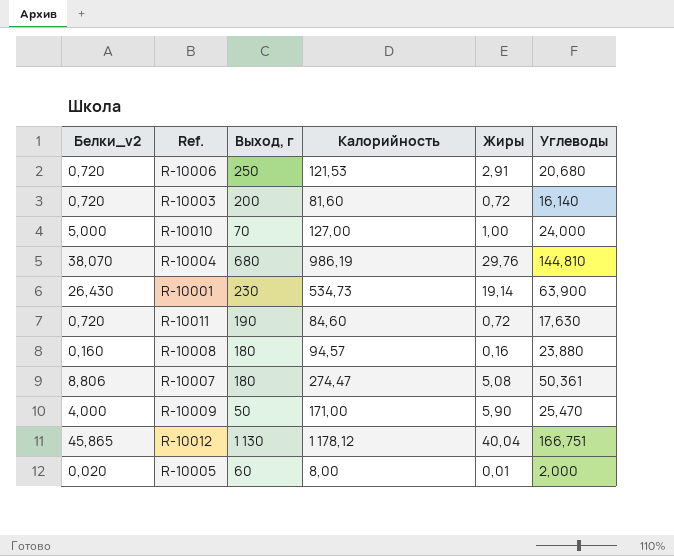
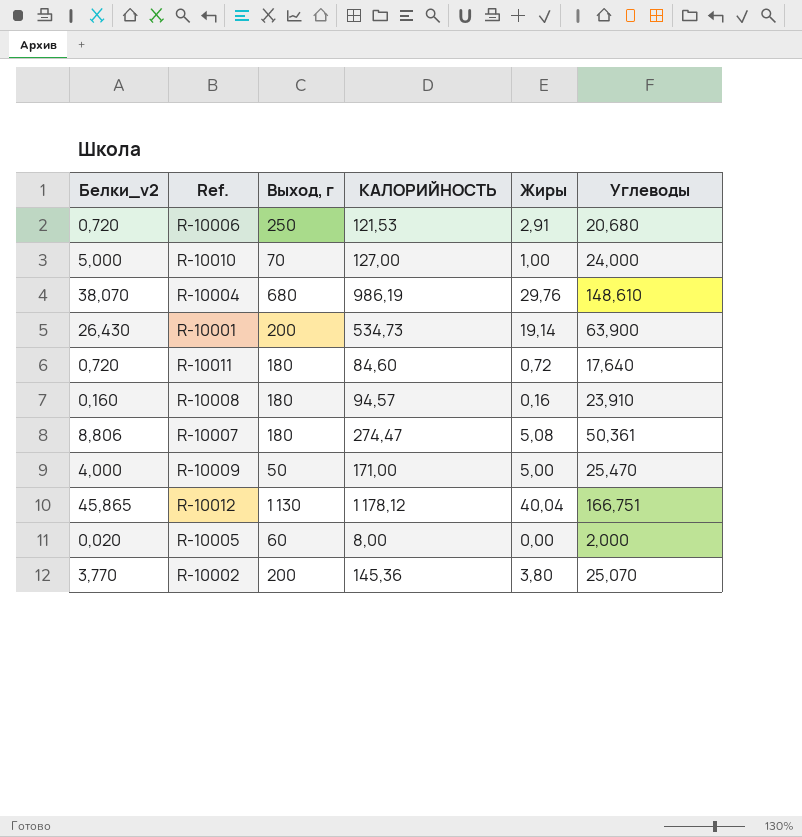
column name: Калорийность -> КАЛОРИЙНОСТЬ
row R-10003: 0,720 | 200 | 81,60 | 0,72 | 16,140 -> none
R-10004 | Углеводы: 144,810 -> 148,610
R-10001 | Выход, г: 230 -> 200
R-10011 | Выход, г: 190 -> 180
R-10011 | Углеводы: 17,630 -> 17,640
R-10008 | Углеводы: 23,880 -> 23,910
R-10009 | Жиры: 5,90 -> 5,00
R-10005 | Жиры: 0,01 -> 0,00
row R-10002: none -> 3,770 | 200 | 145,36 | 3,80 | 25,070

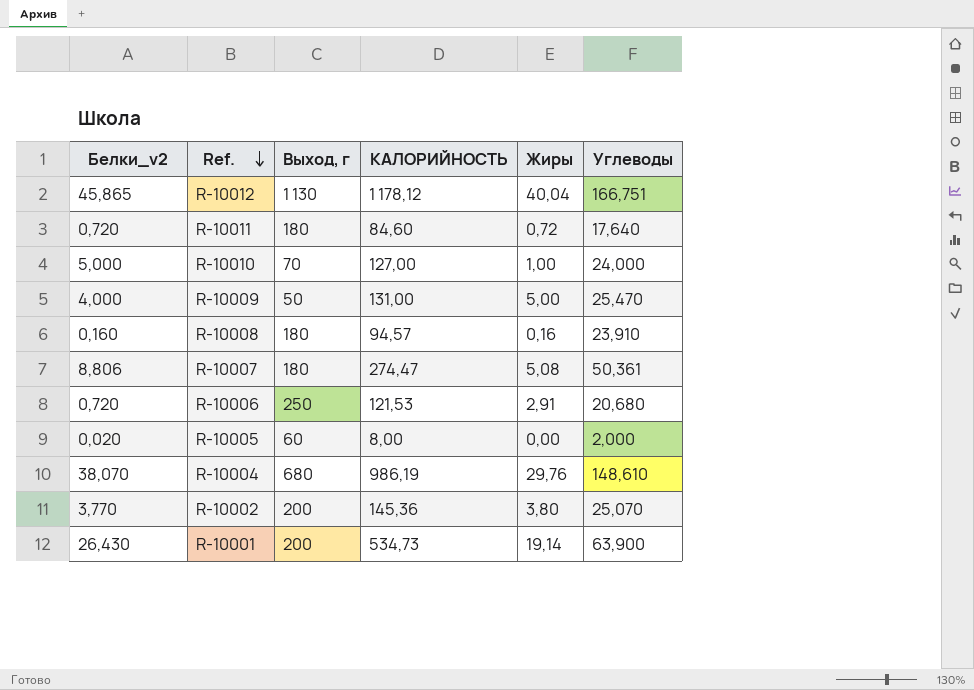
row order: none -> Ref. descending
R-10009 | КАЛОРИЙНОСТЬ: 171,00 -> 131,00

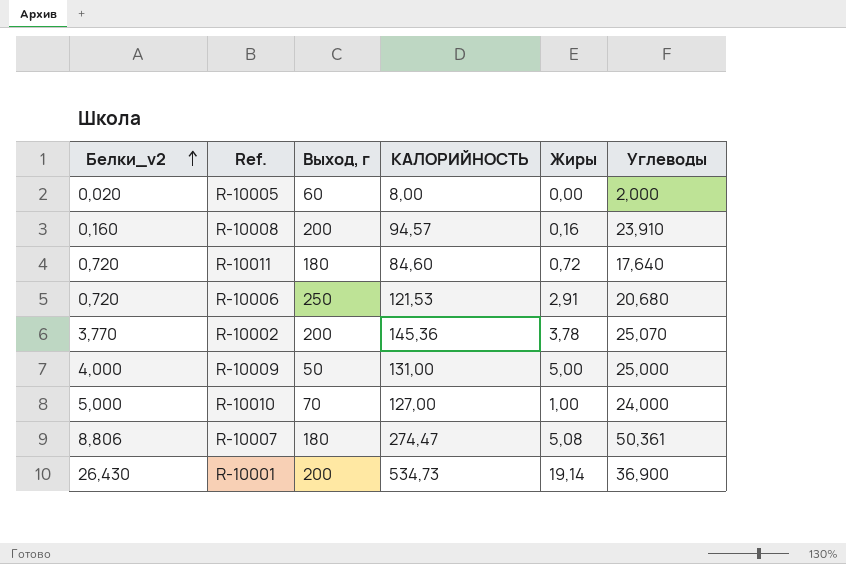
row order: Ref. descending -> Белки_v2 ascending
row R-10012: 45,865 | 1 130 | 1 178,12 | 40,04 | 166,751 -> none
row R-10004: 38,070 | 680 | 986,19 | 29,76 | 148,610 -> none
R-10008 | Выход, г: 180 -> 200
R-10002 | Жиры: 3,80 -> 3,78
R-10009 | Углеводы: 25,470 -> 25,000
R-10001 | Углеводы: 63,900 -> 36,900

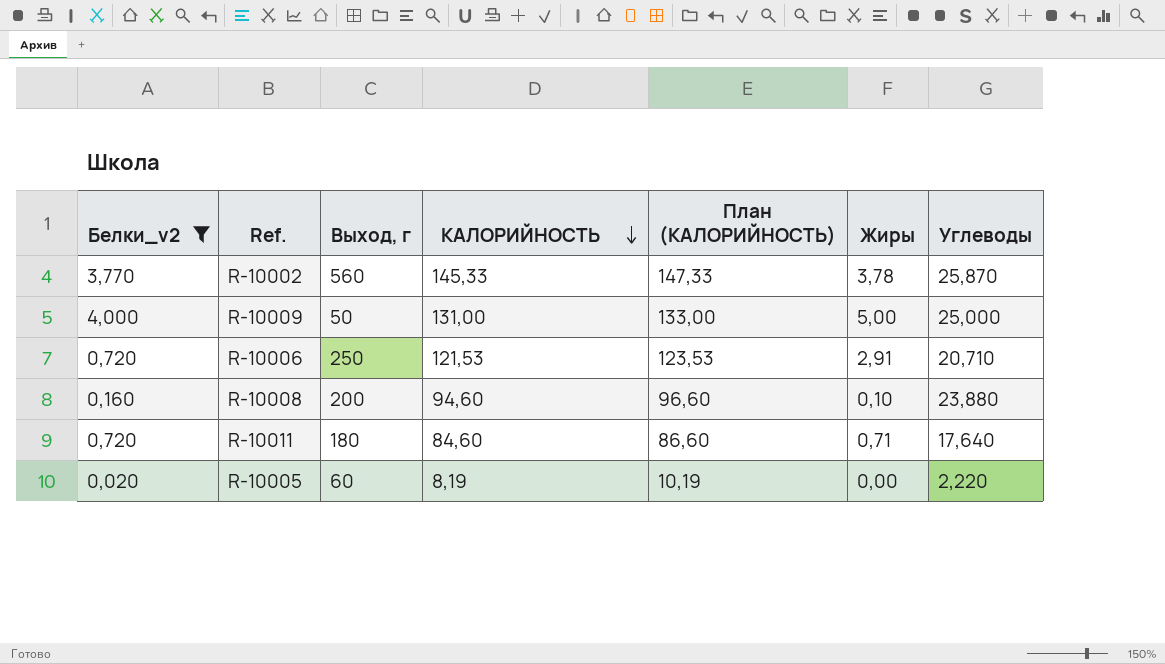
filter: none -> Белки_v2 <= 4,000
row order: Белки_v2 ascending -> КАЛОРИЙНОСТЬ descending
column План (КАЛОРИЙНОСТЬ) | formula: none -> [КАЛОРИЙНОСТЬ] + 2
R-10002 | Выход, г: 200 -> 560
R-10002 | КАЛОРИЙНОСТЬ: 145,36 -> 145,33
R-10002 | Углеводы: 25,070 -> 25,870
R-10006 | Углеводы: 20,680 -> 20,710
R-10008 | КАЛОРИЙНОСТЬ: 94,57 -> 94,60
R-10008 | Жиры: 0,16 -> 0,10
R-10008 | Углеводы: 23,910 -> 23,880
R-10011 | Жиры: 0,72 -> 0,71
R-10005 | КАЛОРИЙНОСТЬ: 8,00 -> 8,19
R-10005 | Углеводы: 2,000 -> 2,220

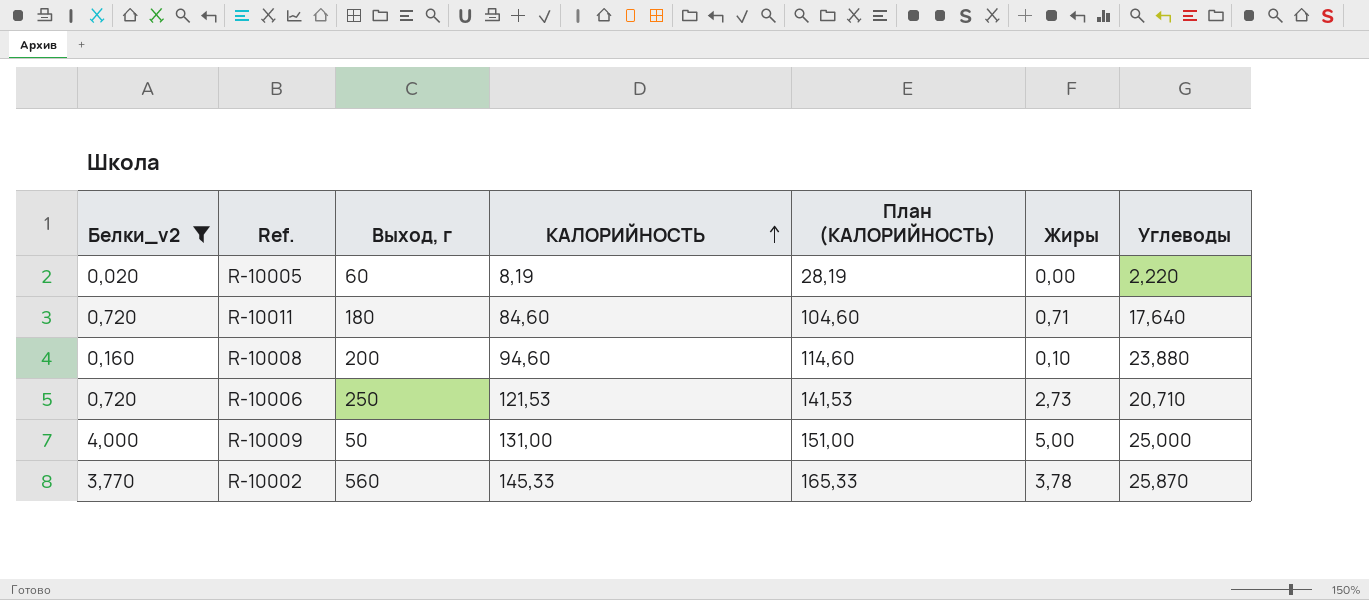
row order: КАЛОРИЙНОСТЬ descending -> КАЛОРИЙНОСТЬ ascending
column План (КАЛОРИЙНОСТЬ) | formula: [КАЛОРИЙНОСТЬ] + 2 -> [КАЛОРИЙНОСТЬ] + 20
R-10006 | Жиры: 2,91 -> 2,73

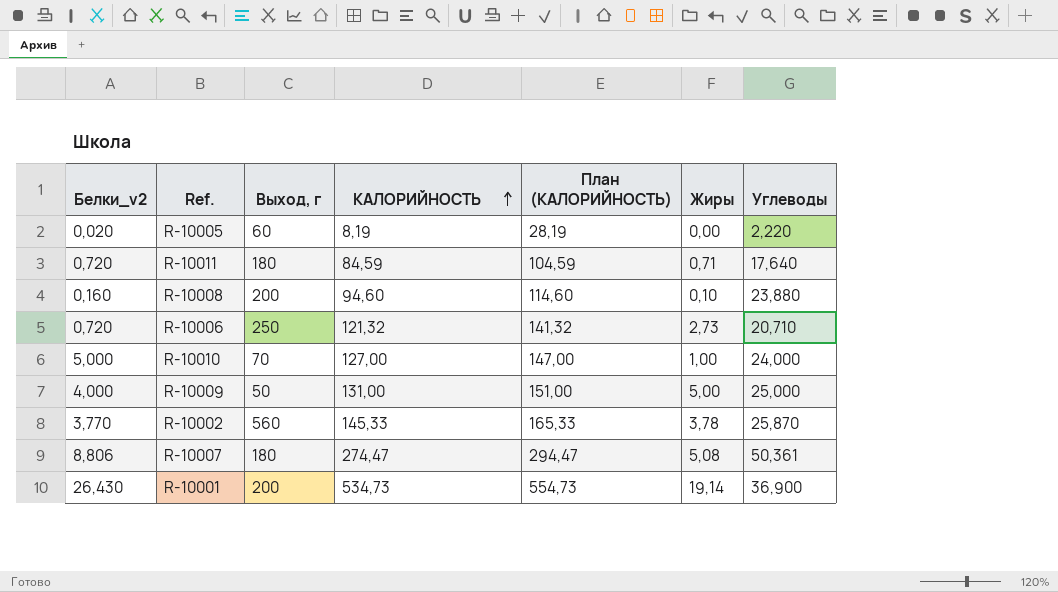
filter: Белки_v2 <= 4,000 -> none
R-10011 | КАЛОРИЙНОСТЬ: 84,60 -> 84,59
R-10011 | План (КАЛОРИЙНОСТЬ): 104,60 -> 104,59
R-10006 | КАЛОРИЙНОСТЬ: 121,53 -> 121,32
R-10006 | План (КАЛОРИЙНОСТЬ): 141,53 -> 141,32

